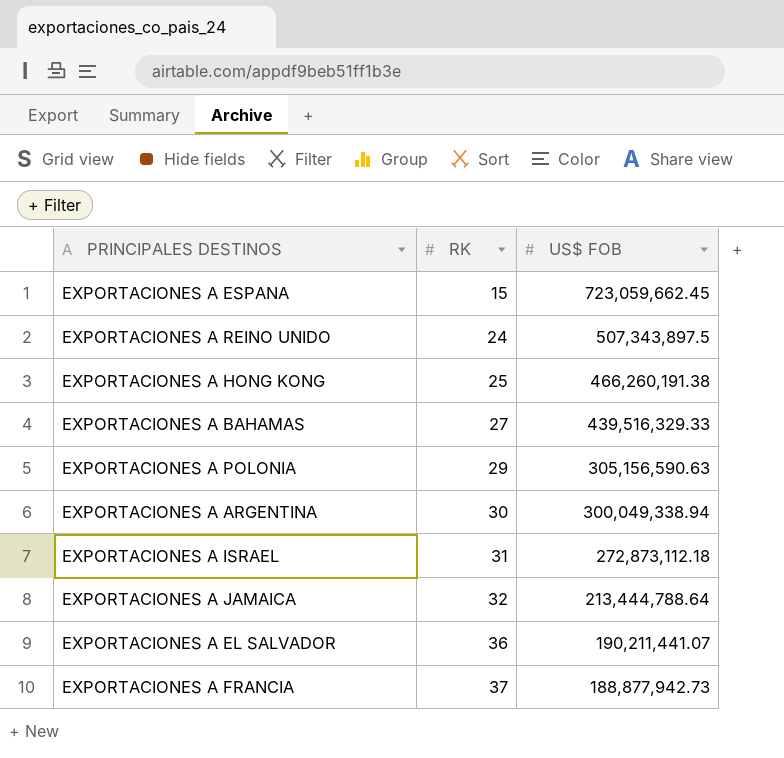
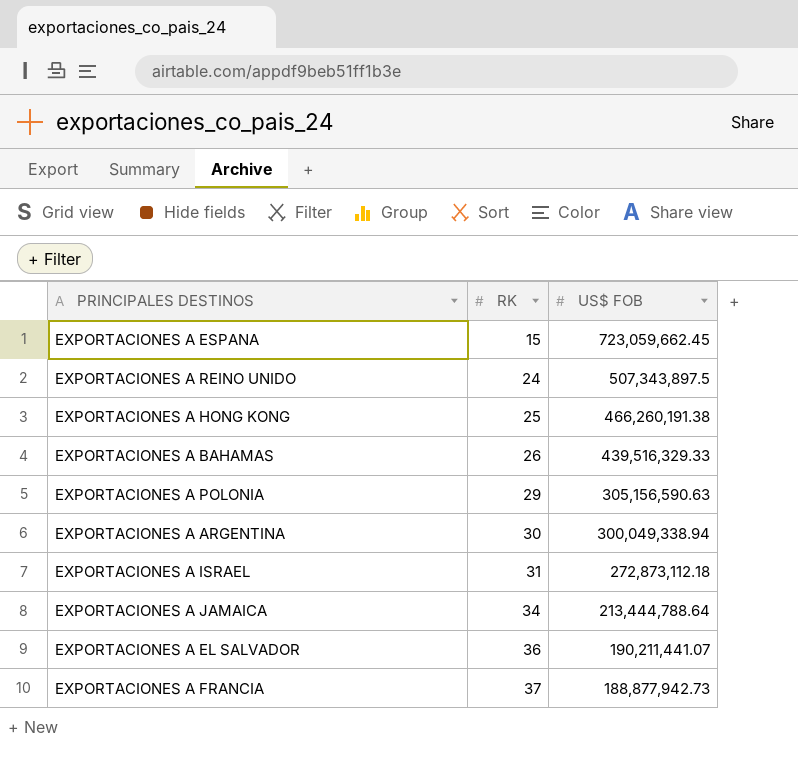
EXPORTACIONES A BAHAMAS | RK: 27 -> 26
EXPORTACIONES A JAMAICA | RK: 32 -> 34

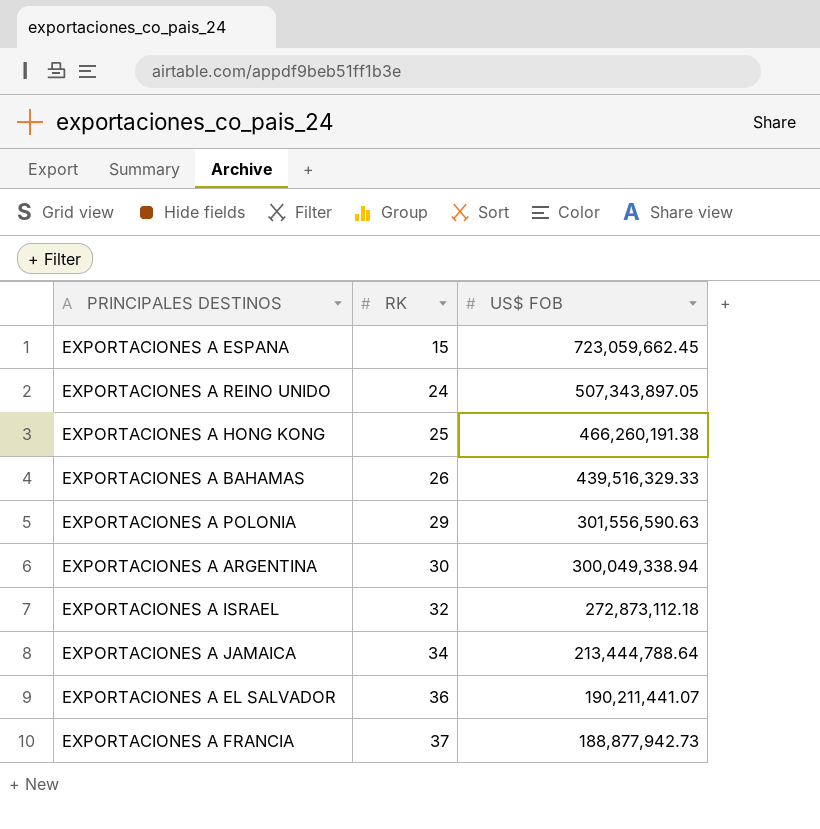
EXPORTACIONES A REINO UNIDO | US$ FOB: 507,343,897.5 -> 507,343,897.05
EXPORTACIONES A POLONIA | US$ FOB: 305,156,590.63 -> 301,556,590.63
EXPORTACIONES A ISRAEL | RK: 31 -> 32

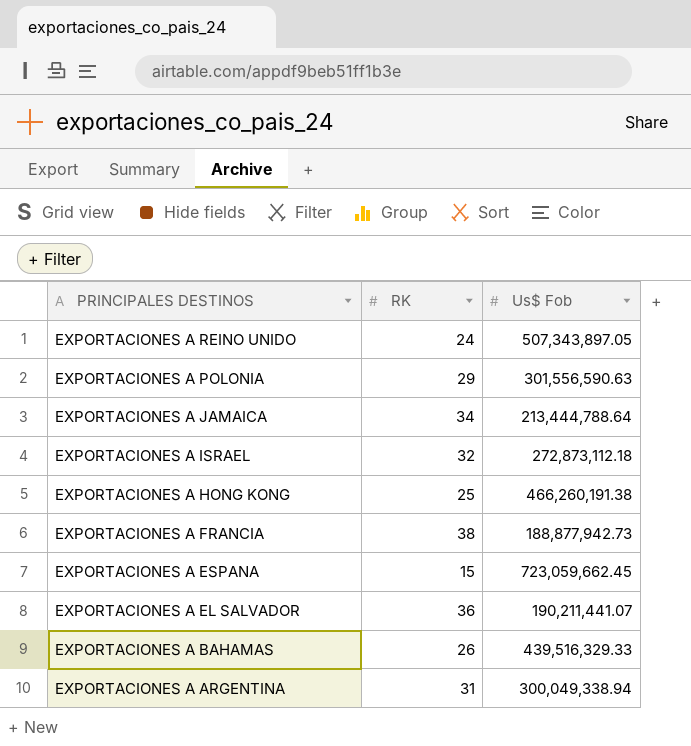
row order: RK ascending -> PRINCIPALES DESTINOS descending
column name: US$ FOB -> Us$ Fob
EXPORTACIONES A FRANCIA | RK: 37 -> 38
EXPORTACIONES A ARGENTINA | RK: 30 -> 31

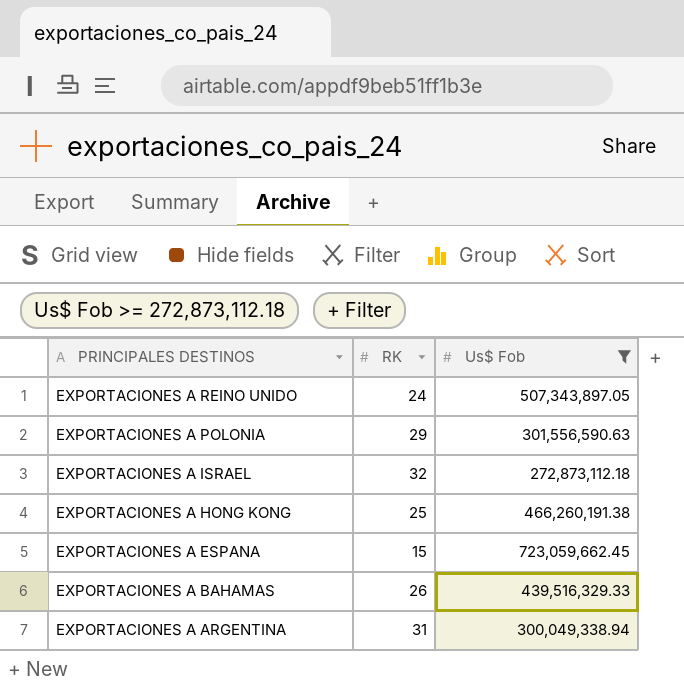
filter: none -> Us$ Fob >= 272,873,112.18

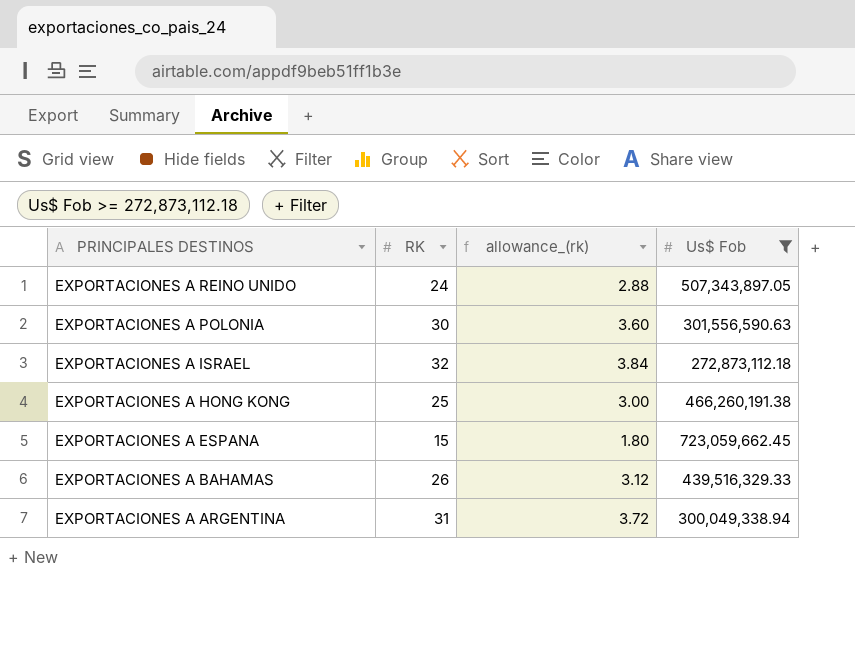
column allowance_(rk) | formula: none -> [RK] * 0.12
EXPORTACIONES A POLONIA | RK: 29 -> 30

